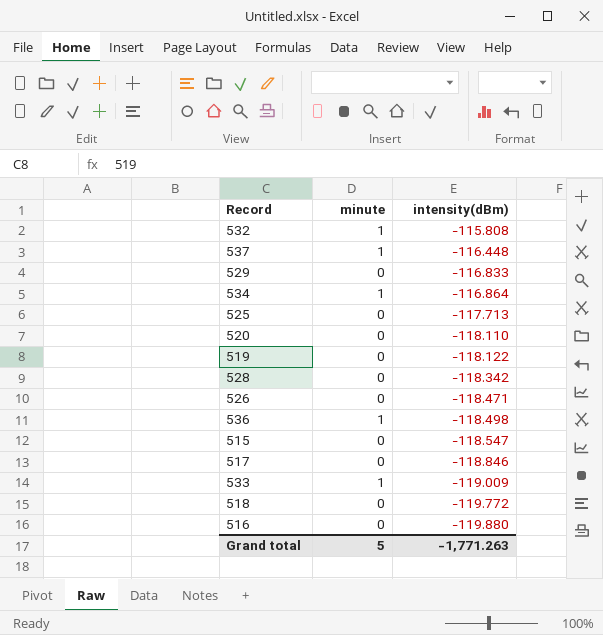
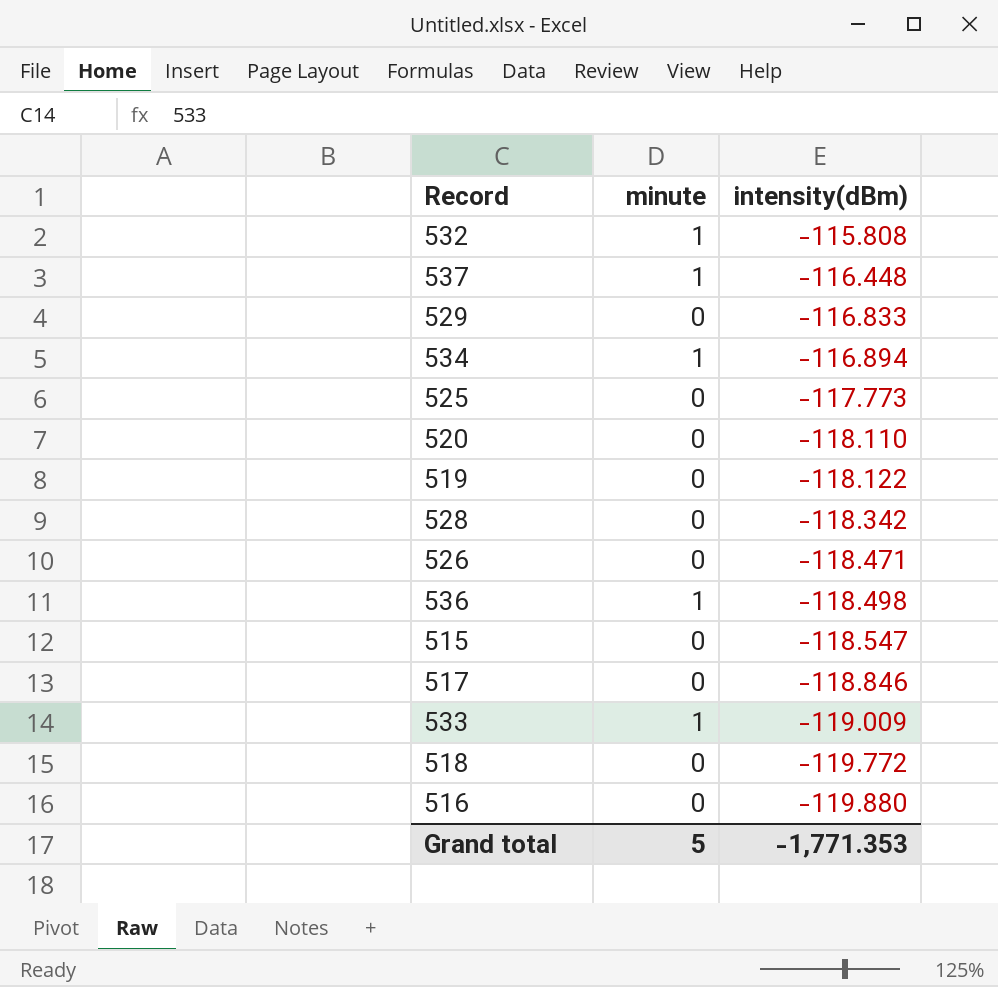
534 | intensity(dBm): -116.864 -> -116.894
525 | intensity(dBm): -117.713 -> -117.773
Grand total | intensity(dBm): -1,771.263 -> -1,771.353

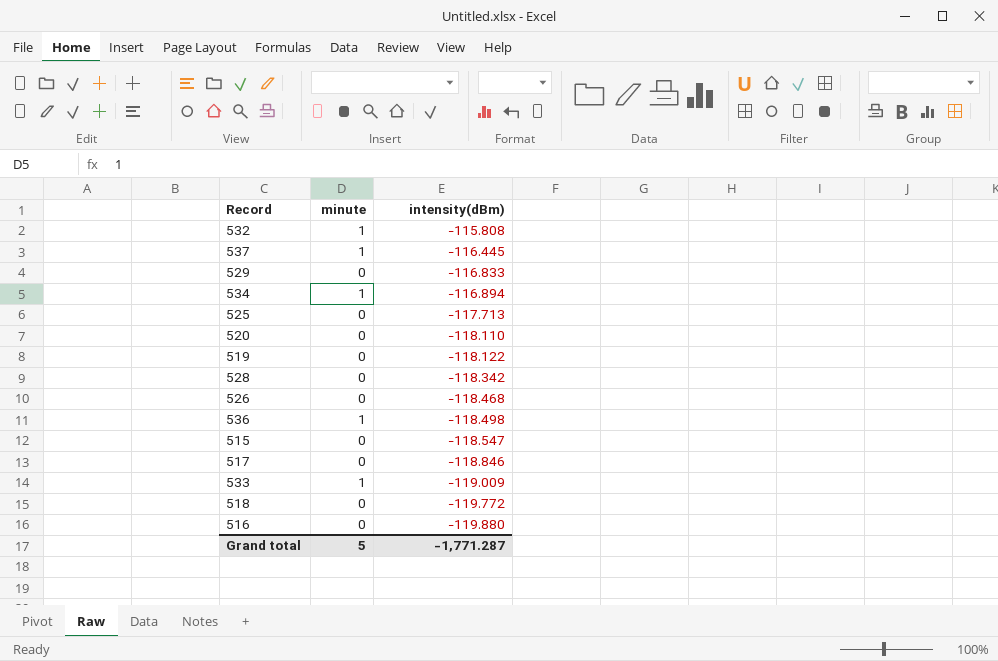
537 | intensity(dBm): -116.448 -> -116.445
525 | intensity(dBm): -117.773 -> -117.713
526 | intensity(dBm): -118.471 -> -118.468
Grand total | intensity(dBm): -1,771.353 -> -1,771.287

